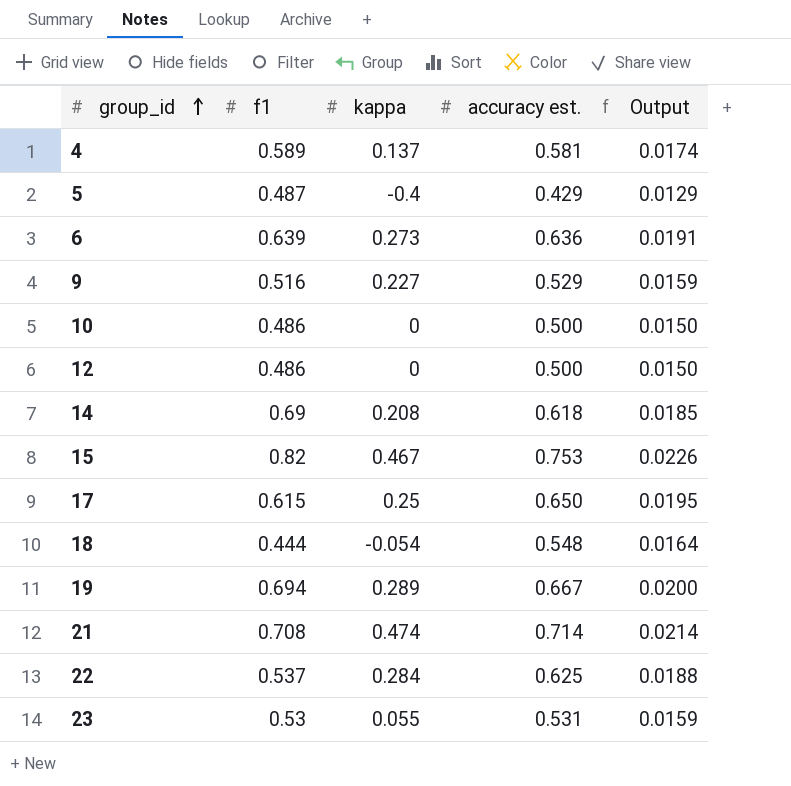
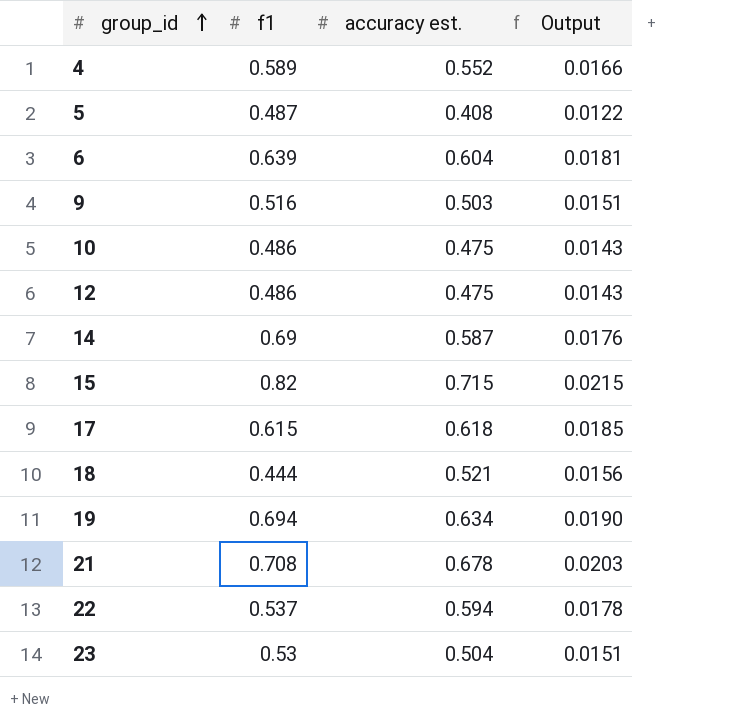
column kappa | position: 3 -> none
4 | accuracy est.: 0.581 -> 0.552
4 | Output: 0.0174 -> 0.0166
5 | accuracy est.: 0.429 -> 0.408
5 | Output: 0.0129 -> 0.0122
6 | accuracy est.: 0.636 -> 0.604
6 | Output: 0.0191 -> 0.0181
9 | accuracy est.: 0.529 -> 0.503
9 | Output: 0.0159 -> 0.0151
10 | accuracy est.: 0.500 -> 0.475
10 | Output: 0.0150 -> 0.0143
12 | accuracy est.: 0.500 -> 0.475
12 | Output: 0.0150 -> 0.0143
14 | accuracy est.: 0.618 -> 0.587
14 | Output: 0.0185 -> 0.0176
15 | accuracy est.: 0.753 -> 0.715
15 | Output: 0.0226 -> 0.0215
17 | accuracy est.: 0.650 -> 0.618
17 | Output: 0.0195 -> 0.0185
18 | accuracy est.: 0.548 -> 0.521
18 | Output: 0.0164 -> 0.0156
19 | accuracy est.: 0.667 -> 0.634
19 | Output: 0.0200 -> 0.0190
21 | accuracy est.: 0.714 -> 0.678
21 | Output: 0.0214 -> 0.0203
22 | accuracy est.: 0.625 -> 0.594
22 | Output: 0.0188 -> 0.0178
23 | accuracy est.: 0.531 -> 0.504
23 | Output: 0.0159 -> 0.0151

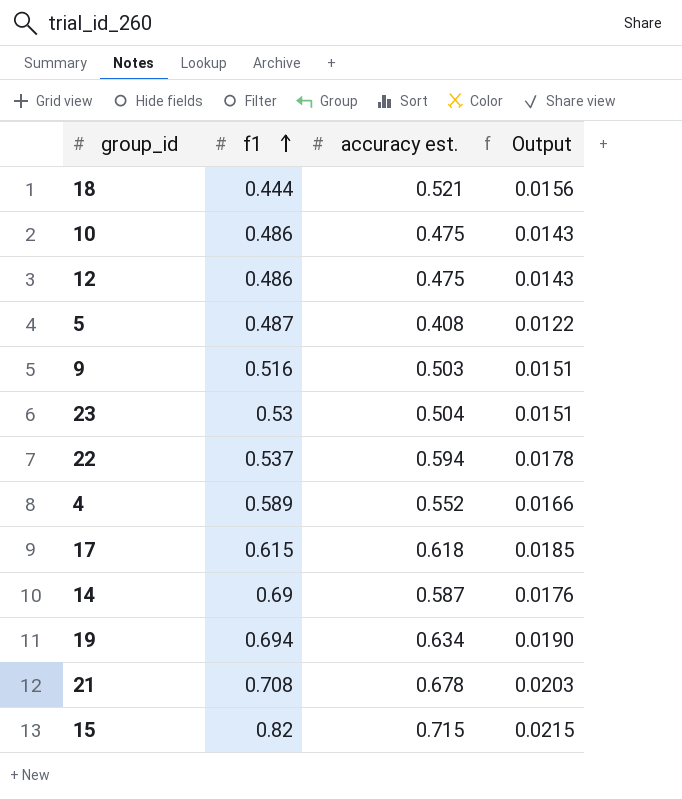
row order: group_id ascending -> f1 ascending
row 6: 0.639 | 0.604 | 0.0181 -> none

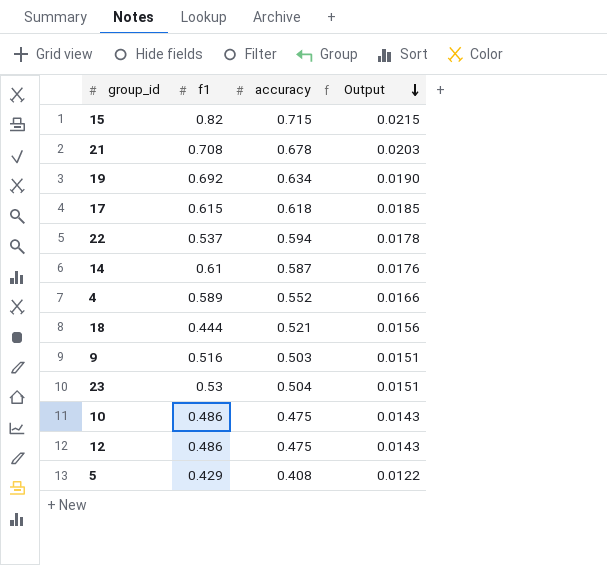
row order: f1 ascending -> Output descending
column name: accuracy est. -> accuracy
19 | f1: 0.694 -> 0.692
14 | f1: 0.69 -> 0.61
5 | f1: 0.487 -> 0.429

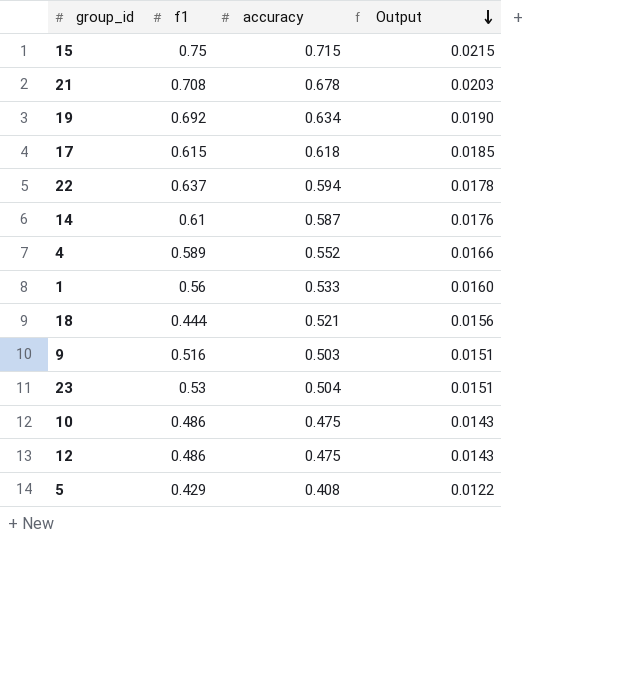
15 | f1: 0.82 -> 0.75
22 | f1: 0.537 -> 0.637
row 1: none -> 0.56 | 0.533 | 0.0160

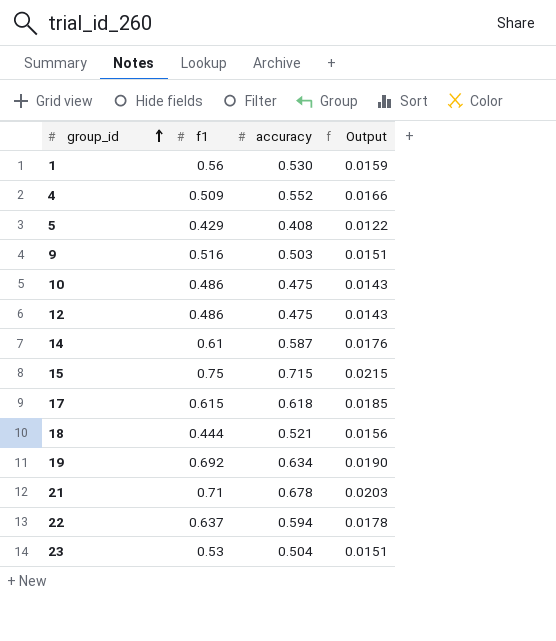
row order: Output descending -> group_id ascending
1 | accuracy: 0.533 -> 0.530
1 | Output: 0.0160 -> 0.0159
4 | f1: 0.589 -> 0.509
21 | f1: 0.708 -> 0.71

